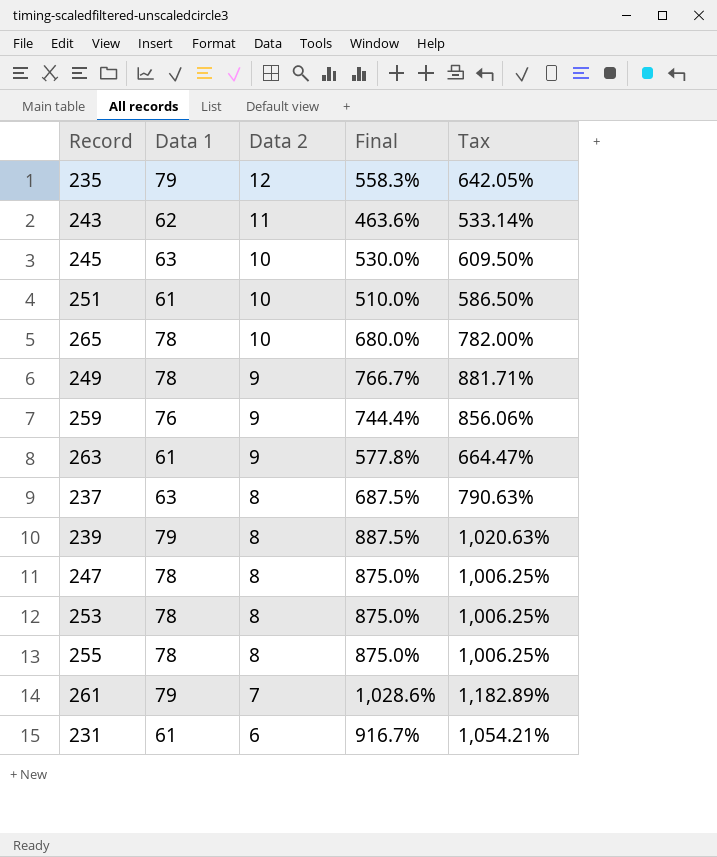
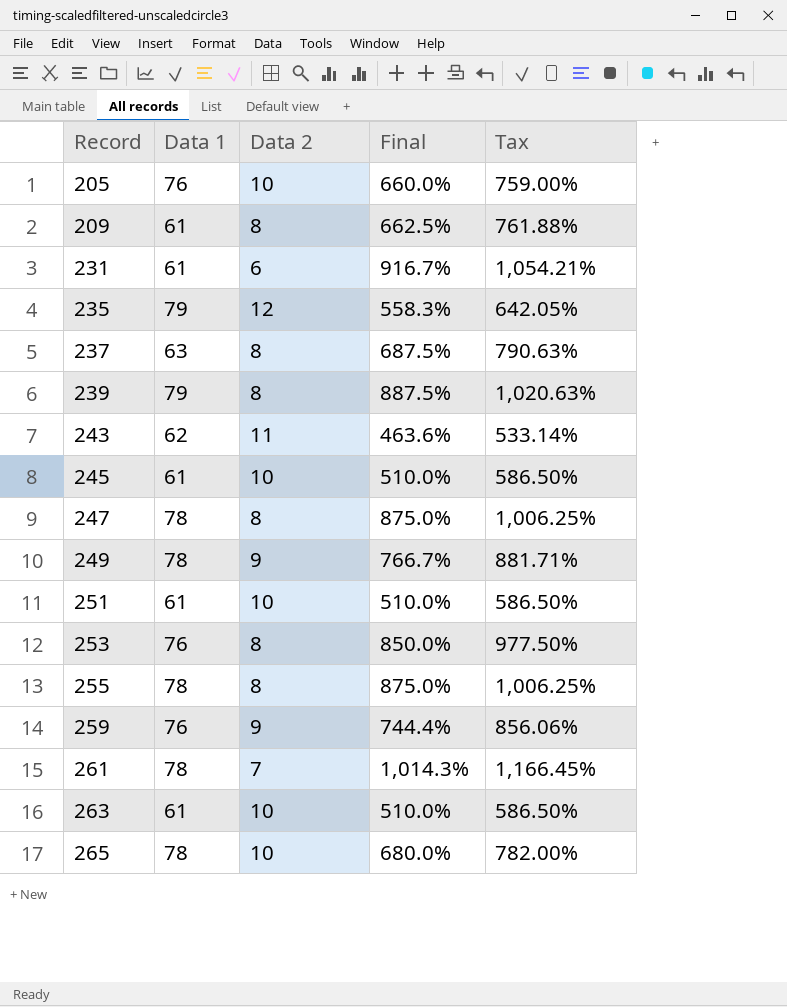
row order: Data 2 descending -> Record ascending
row 205: none -> 76 | 10 | 660.0% | 759.00%
row 209: none -> 61 | 8 | 662.5% | 761.88%
245 | Data 1: 63 -> 61
245 | Final: 530.0% -> 510.0%
245 | Tax: 609.50% -> 586.50%
253 | Data 1: 78 -> 76
253 | Final: 875.0% -> 850.0%
253 | Tax: 1,006.25% -> 977.50%
261 | Data 1: 79 -> 78
261 | Final: 1,028.6% -> 1,014.3%
261 | Tax: 1,182.89% -> 1,166.45%
263 | Data 2: 9 -> 10
263 | Final: 577.8% -> 510.0%
263 | Tax: 664.47% -> 586.50%

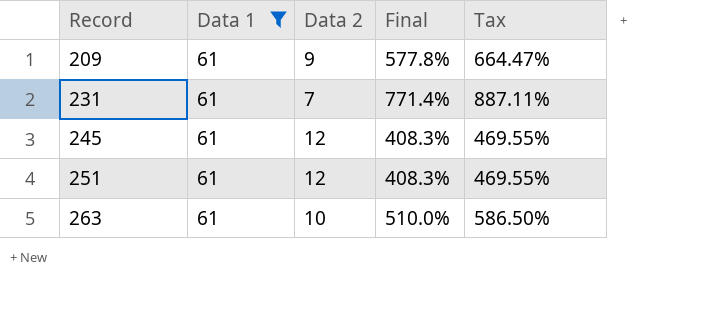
filter: none -> Data 1 = 61
209 | Data 2: 8 -> 9
209 | Final: 662.5% -> 577.8%
209 | Tax: 761.88% -> 664.47%
231 | Data 2: 6 -> 7
231 | Final: 916.7% -> 771.4%
231 | Tax: 1,054.21% -> 887.11%
245 | Data 2: 10 -> 12
245 | Final: 510.0% -> 408.3%
245 | Tax: 586.50% -> 469.55%
251 | Data 2: 10 -> 12
251 | Final: 510.0% -> 408.3%
251 | Tax: 586.50% -> 469.55%

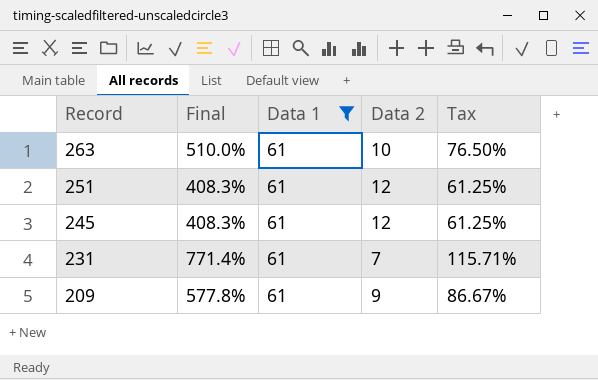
row order: Record ascending -> Record descending
column Final | position: 4 -> 2
column Tax | formula: [Final] * 1.15 -> [Final] * 0.15

